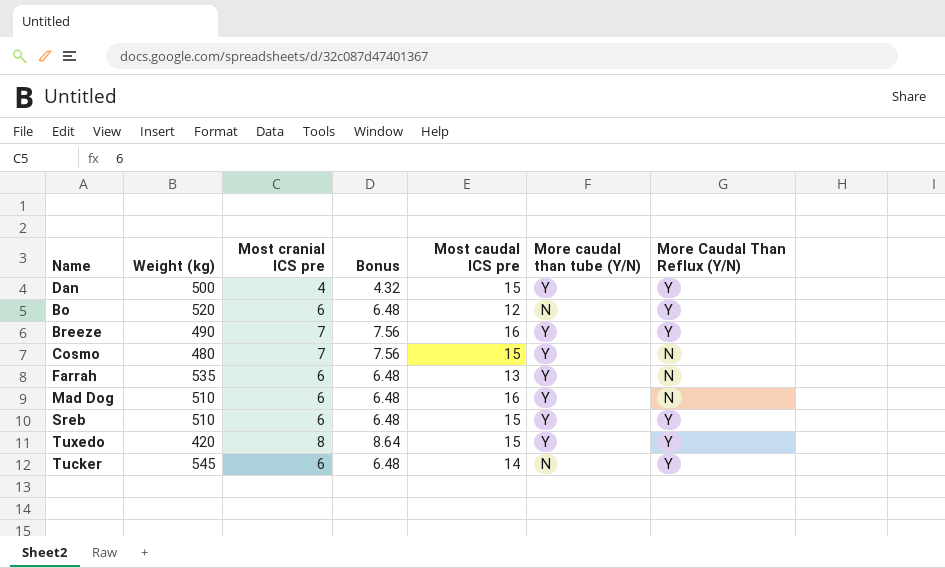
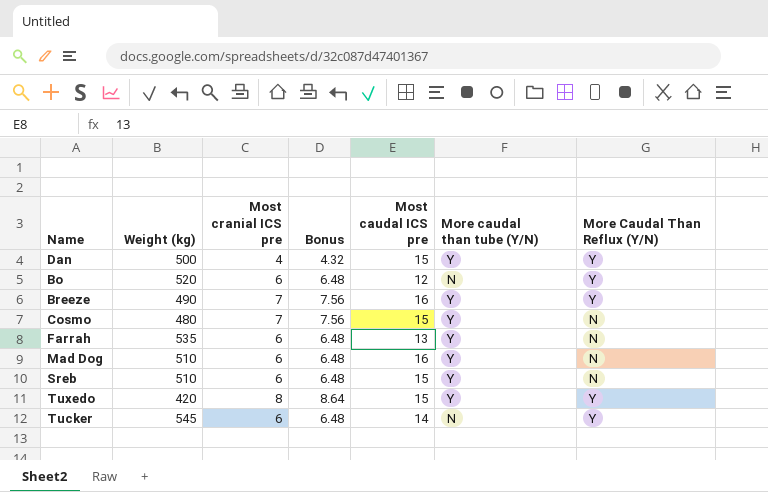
Sreb | More Caudal Than Reflux (Y/N): Y -> N

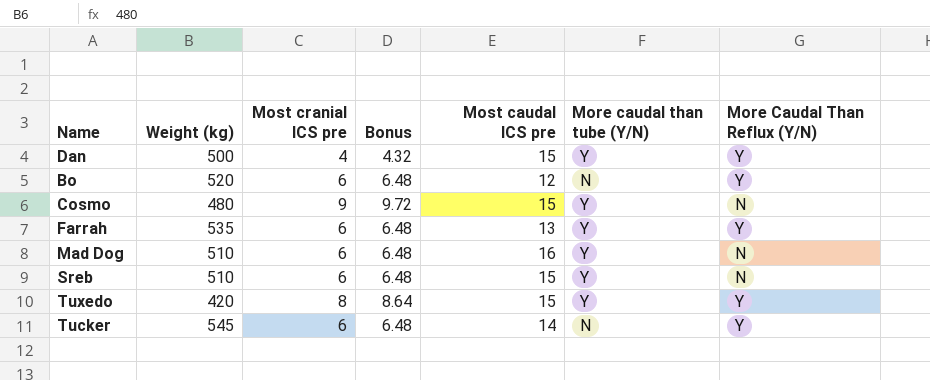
row Breeze: 490 | 7 | 7.56 | 16 | Y | Y -> none
Cosmo | Most cranial ICS pre: 7 -> 9
Cosmo | Bonus: 7.56 -> 9.72
Farrah | More Caudal Than Reflux (Y/N): N -> Y

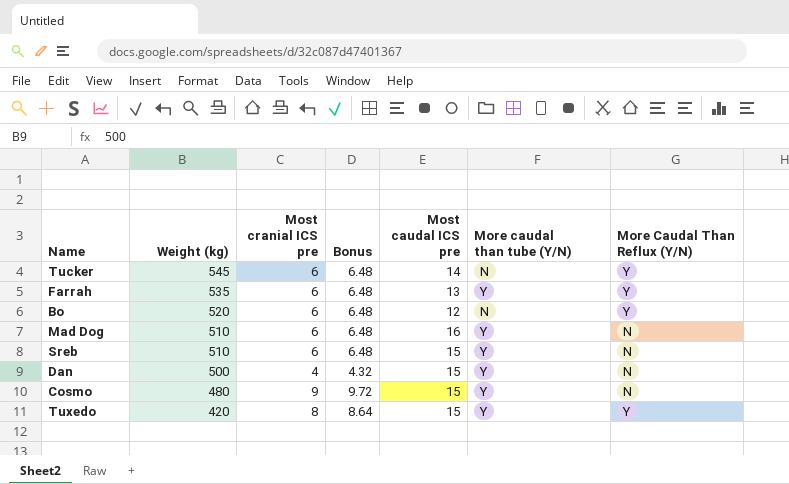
row order: none -> Weight (kg) descending
Dan | More Caudal Than Reflux (Y/N): Y -> N

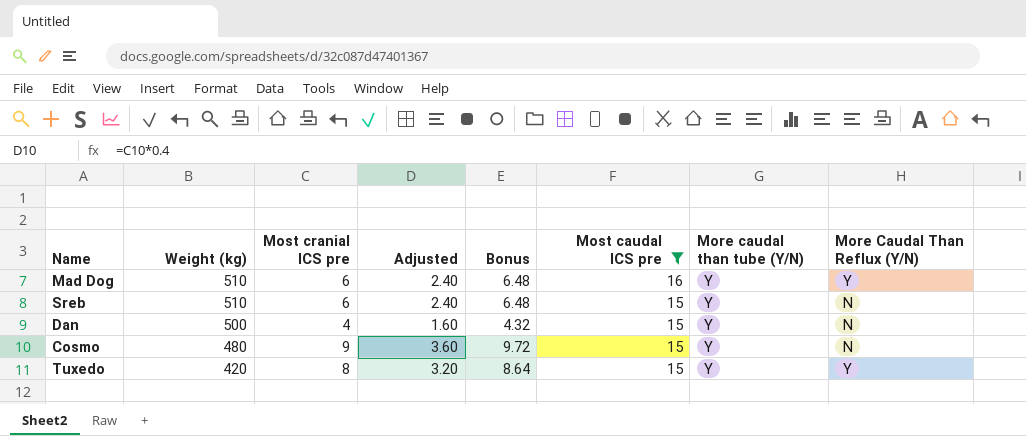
filter: none -> Most caudal ICS pre >= 15
column Adjusted | formula: none -> [Most cranial ICS pre] * 0.4
Mad Dog | More Caudal Than Reflux (Y/N): N -> Y

